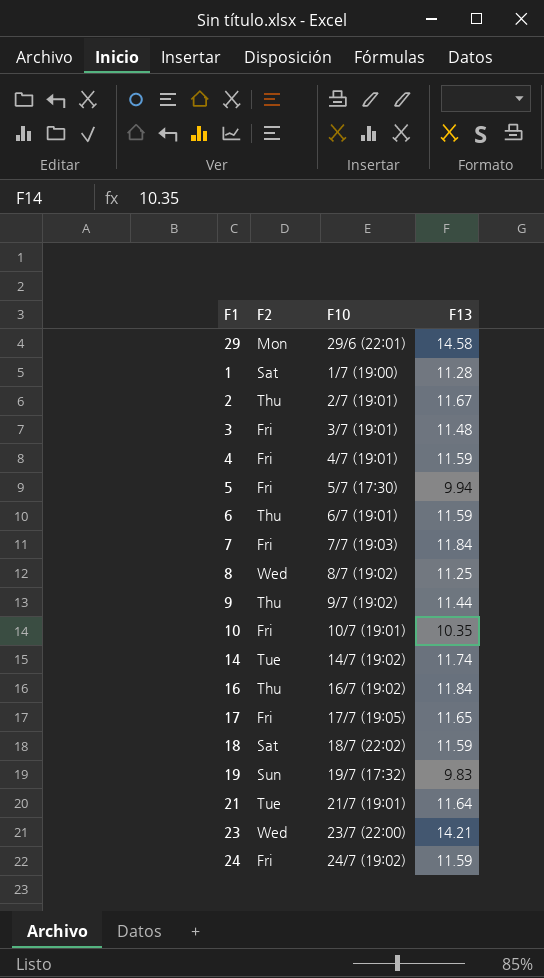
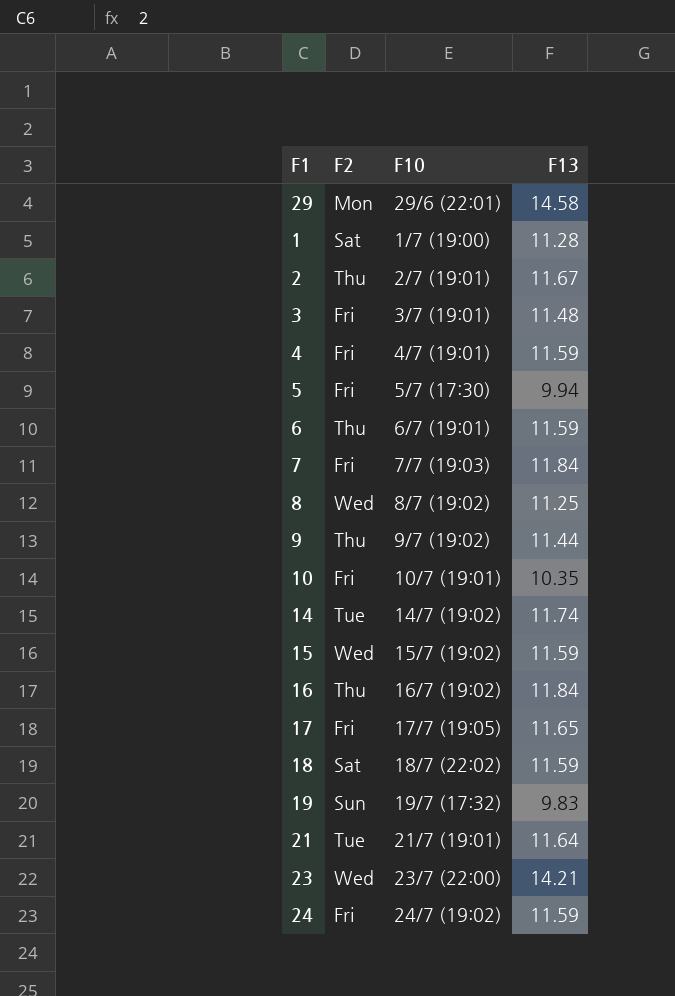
row 15: none -> Wed | 15/7 (19:02) | 11.59

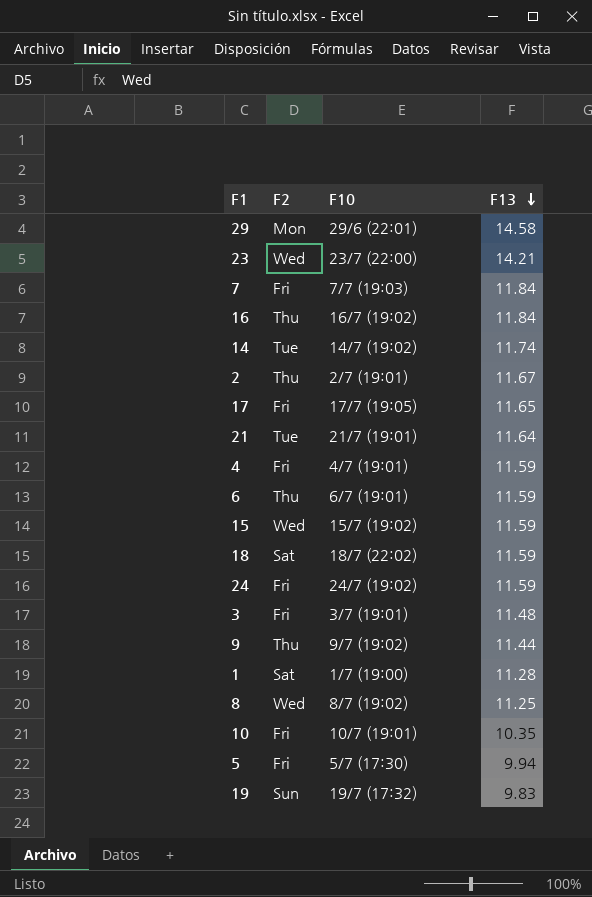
row order: none -> F13 descending

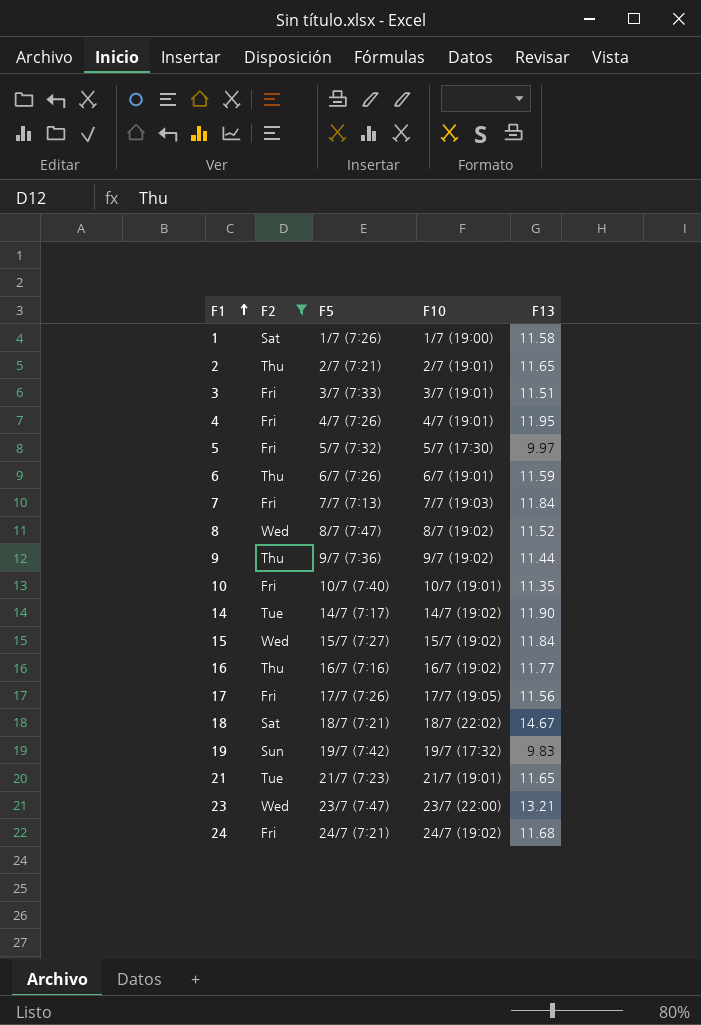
filter: none -> F2 != Mon
row order: F13 descending -> F1 ascending
column F5 | position: none -> 3
1 | F13: 11.28 -> 11.58
2 | F13: 11.67 -> 11.65
3 | F13: 11.48 -> 11.51
4 | F13: 11.59 -> 11.95
5 | F13: 9.94 -> 9.97
8 | F13: 11.25 -> 11.52
10 | F13: 10.35 -> 11.35
14 | F13: 11.74 -> 11.90
15 | F13: 11.59 -> 11.84
16 | F13: 11.84 -> 11.77
17 | F13: 11.65 -> 11.56
18 | F13: 11.59 -> 14.67
21 | F13: 11.64 -> 11.65
23 | F13: 14.21 -> 13.21
24 | F13: 11.59 -> 11.68

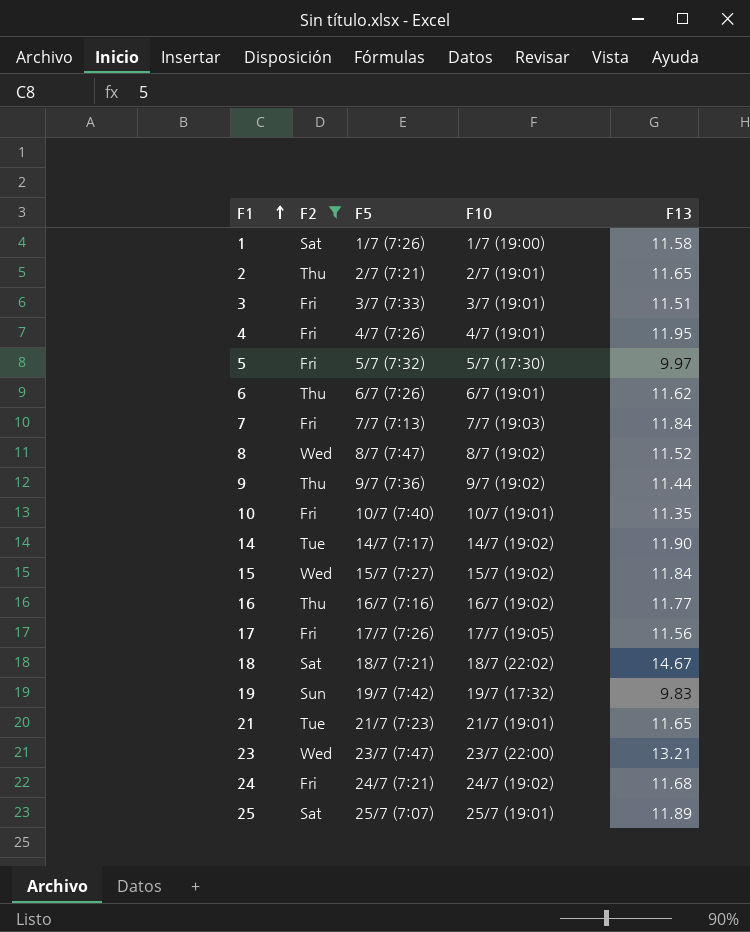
6 | F13: 11.59 -> 11.62
row 25: none -> Sat | 25/7 (7:07) | 25/7 (19:01) | 11.89

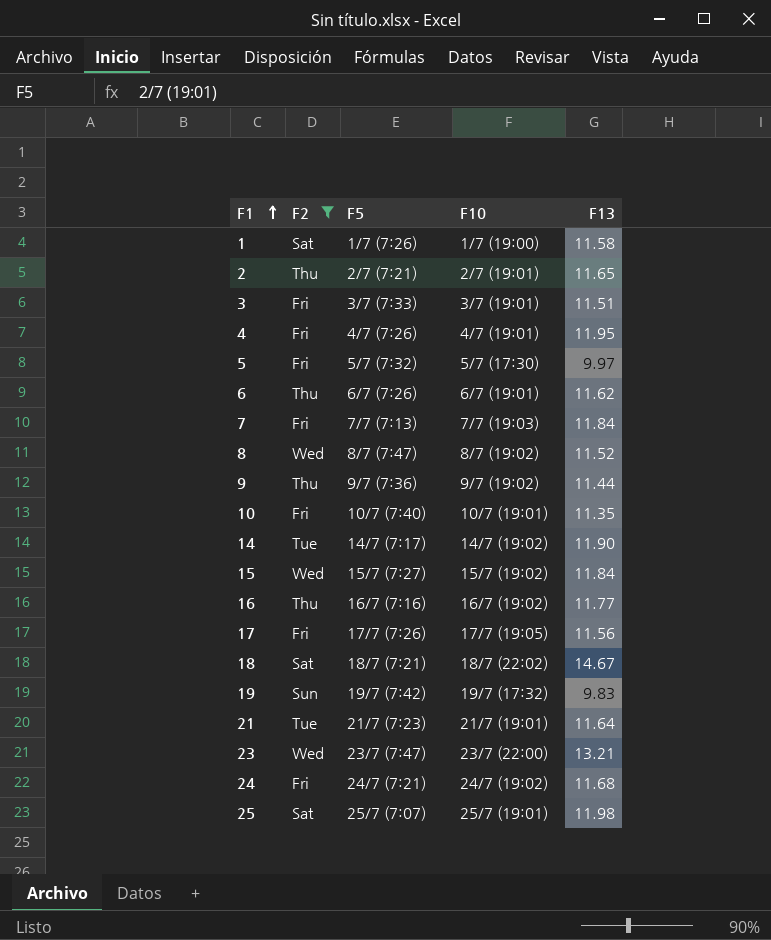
21 | F13: 11.65 -> 11.64
25 | F13: 11.89 -> 11.98

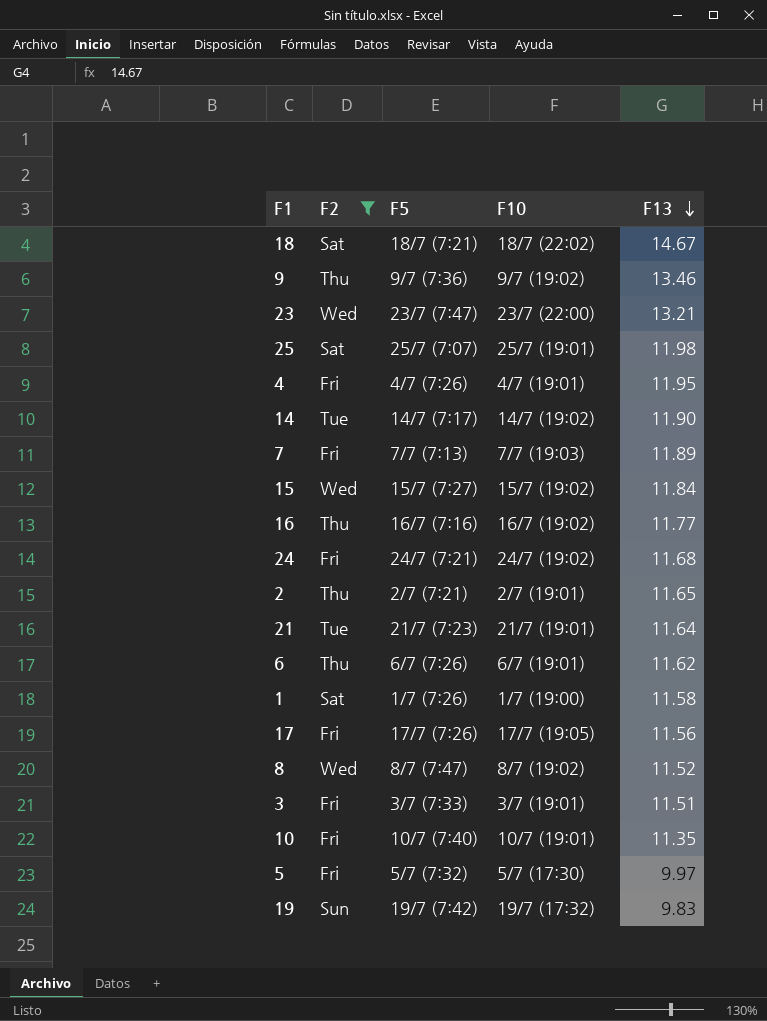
row order: F1 ascending -> F13 descending
9 | F13: 11.44 -> 13.46
7 | F13: 11.84 -> 11.89

